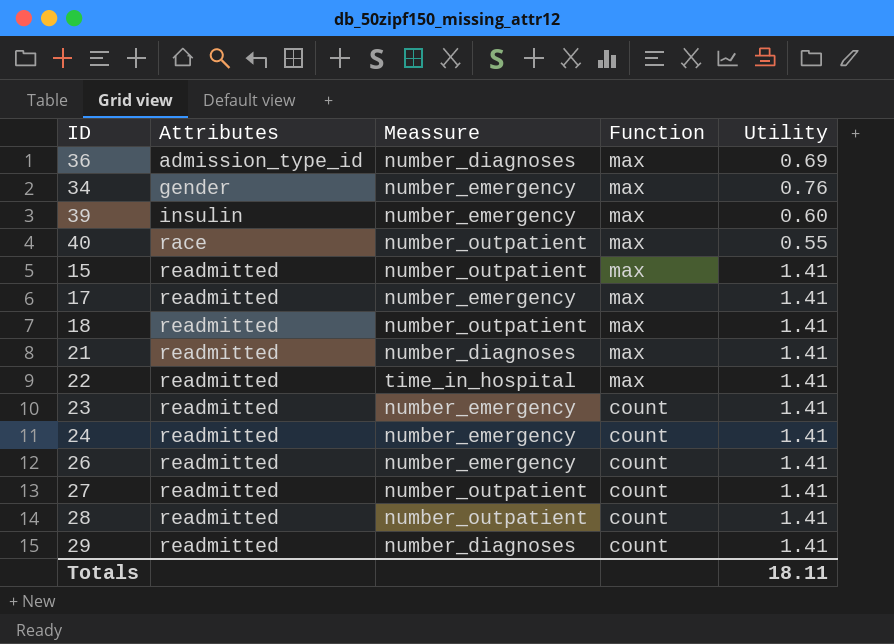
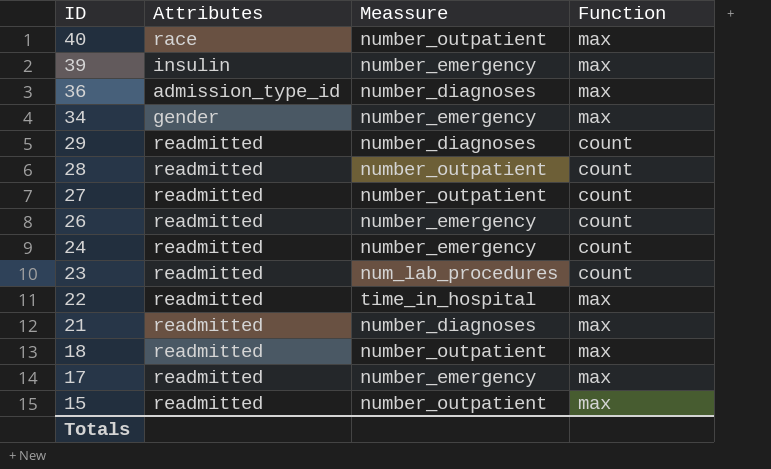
row order: Attributes ascending -> ID descending
column Utility | position: 5 -> none
23 | Meassure: number_emergency -> num_lab_procedures

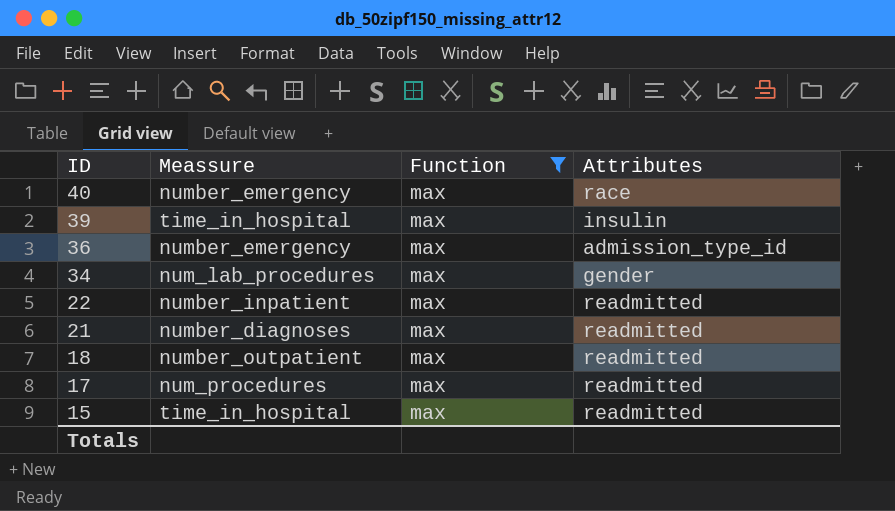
filter: none -> Function = max
column Attributes | position: 2 -> 4
40 | Meassure: number_outpatient -> number_emergency
39 | Meassure: number_emergency -> time_in_hospital
36 | Meassure: number_diagnoses -> number_emergency
34 | Meassure: number_emergency -> num_lab_procedures
22 | Meassure: time_in_hospital -> number_inpatient
17 | Meassure: number_emergency -> num_procedures
15 | Meassure: number_outpatient -> time_in_hospital

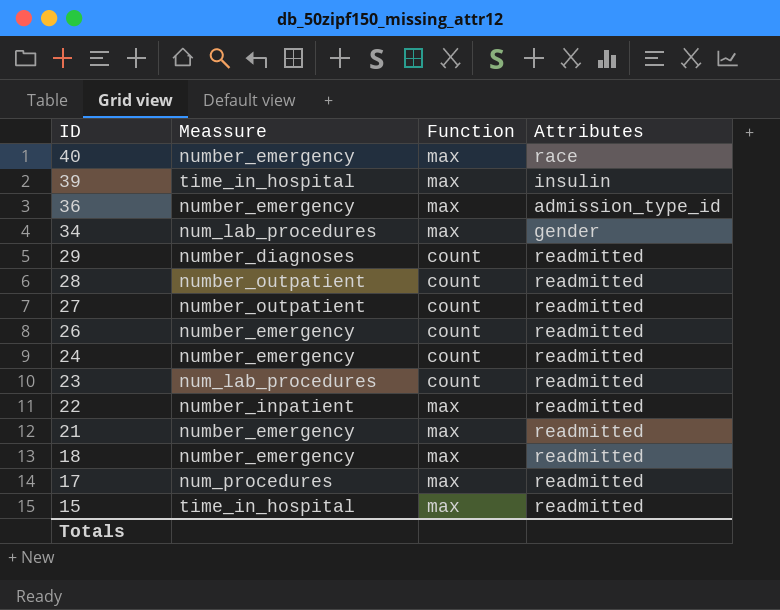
filter: Function = max -> none
21 | Meassure: number_diagnoses -> number_emergency
18 | Meassure: number_outpatient -> number_emergency

